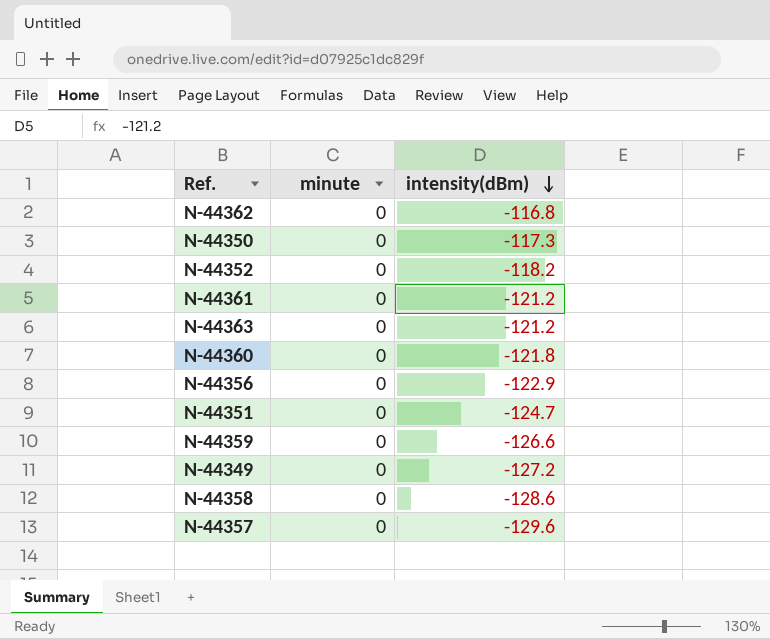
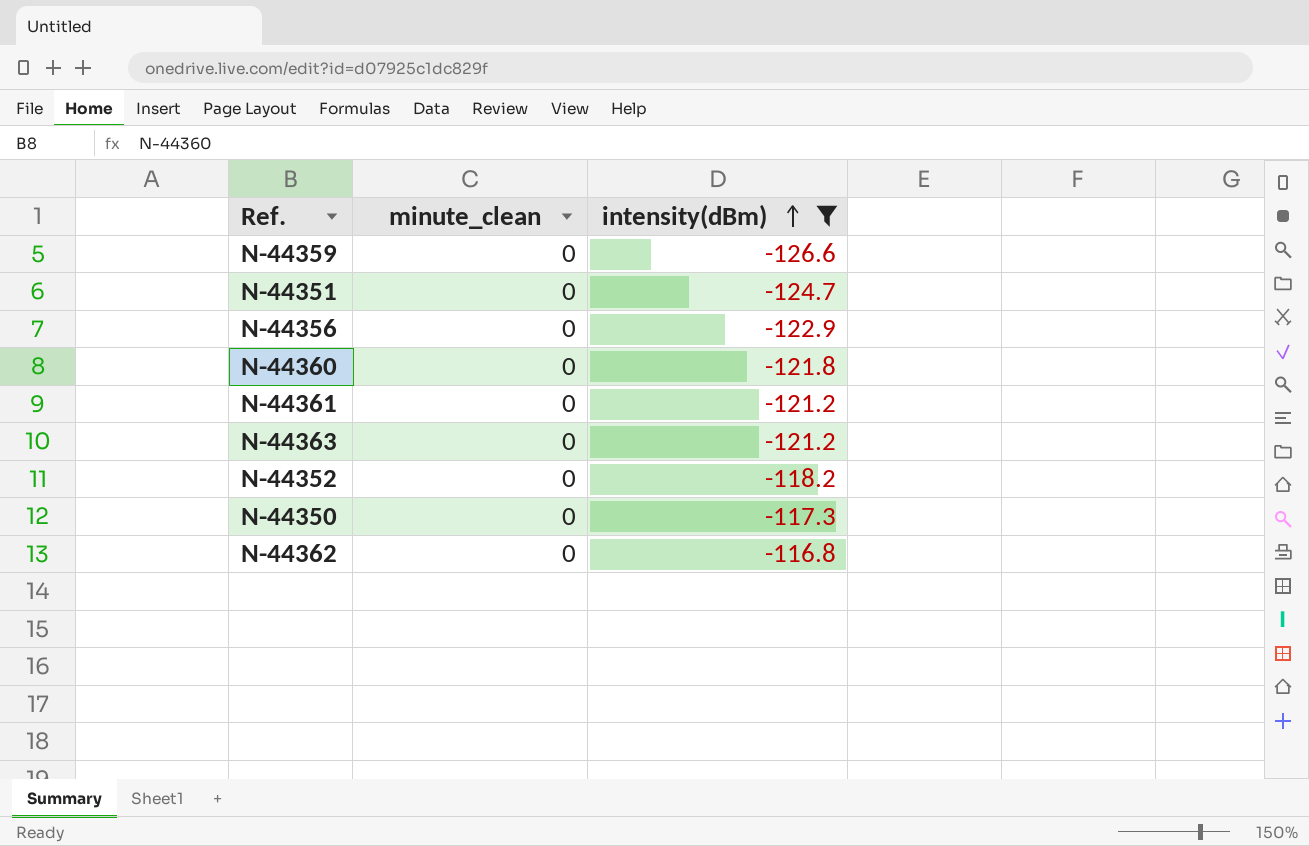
filter: none -> intensity(dBm) >= -126.6
row order: intensity(dBm) descending -> intensity(dBm) ascending
column name: minute -> minute_clean

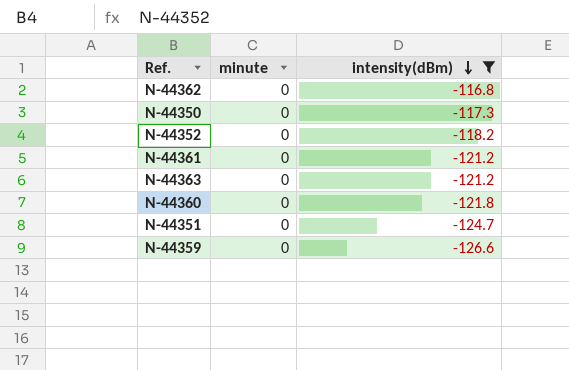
row order: intensity(dBm) ascending -> intensity(dBm) descending
column name: minute_clean -> minute
row N-44356: 0 | -122.9 -> none

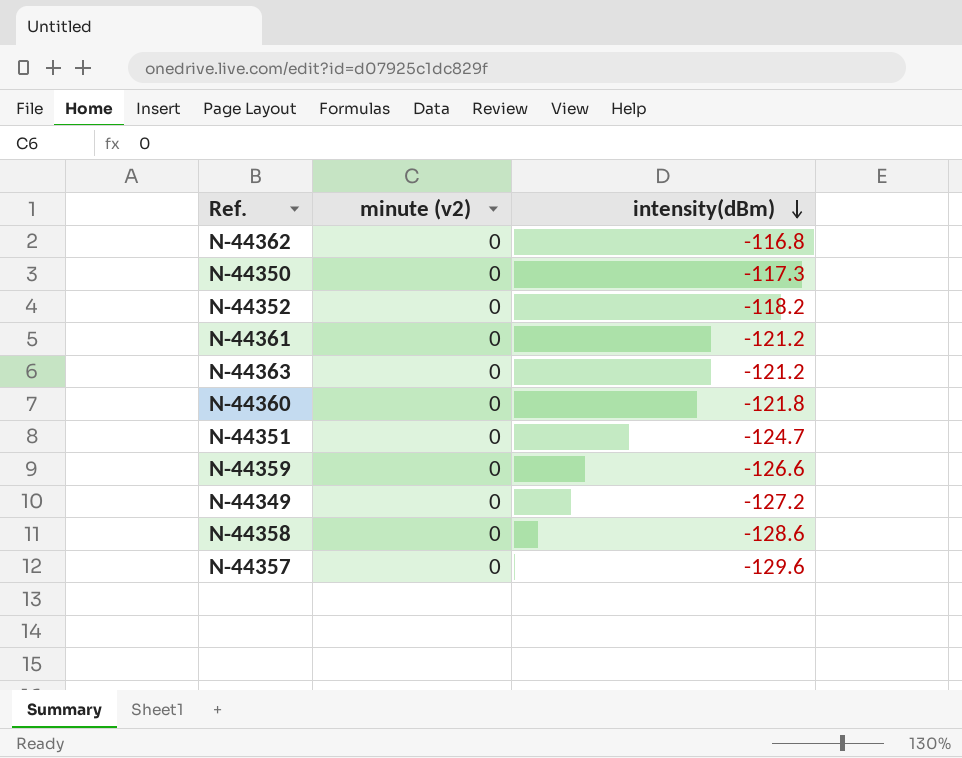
filter: intensity(dBm) >= -126.6 -> none
column name: minute -> minute (v2)

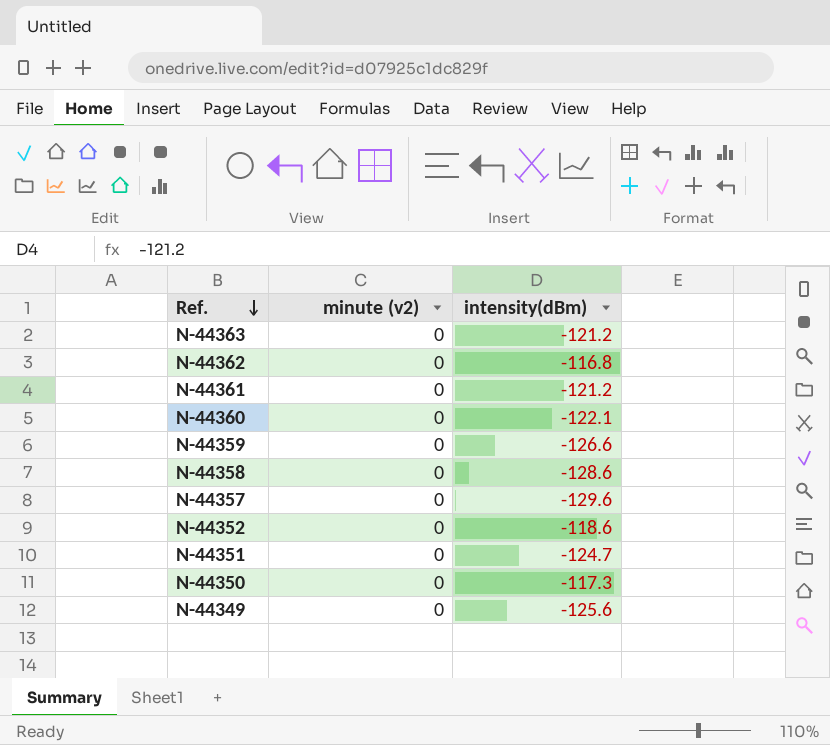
row order: intensity(dBm) descending -> Ref. descending
N-44360 | intensity(dBm): -121.8 -> -122.1
N-44352 | intensity(dBm): -118.2 -> -118.6
N-44349 | intensity(dBm): -127.2 -> -125.6

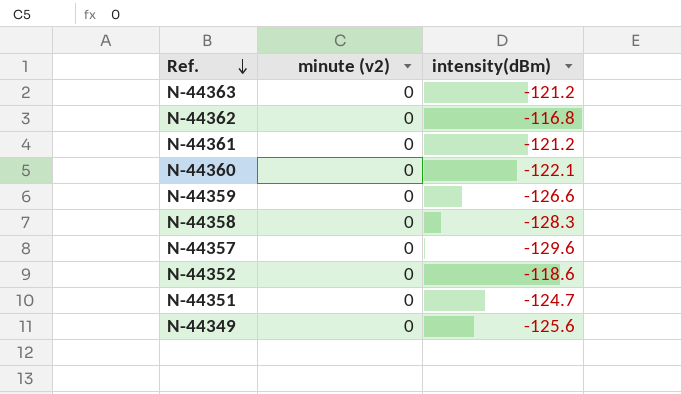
row N-44350: 0 | -117.3 -> none
N-44358 | intensity(dBm): -128.6 -> -128.3

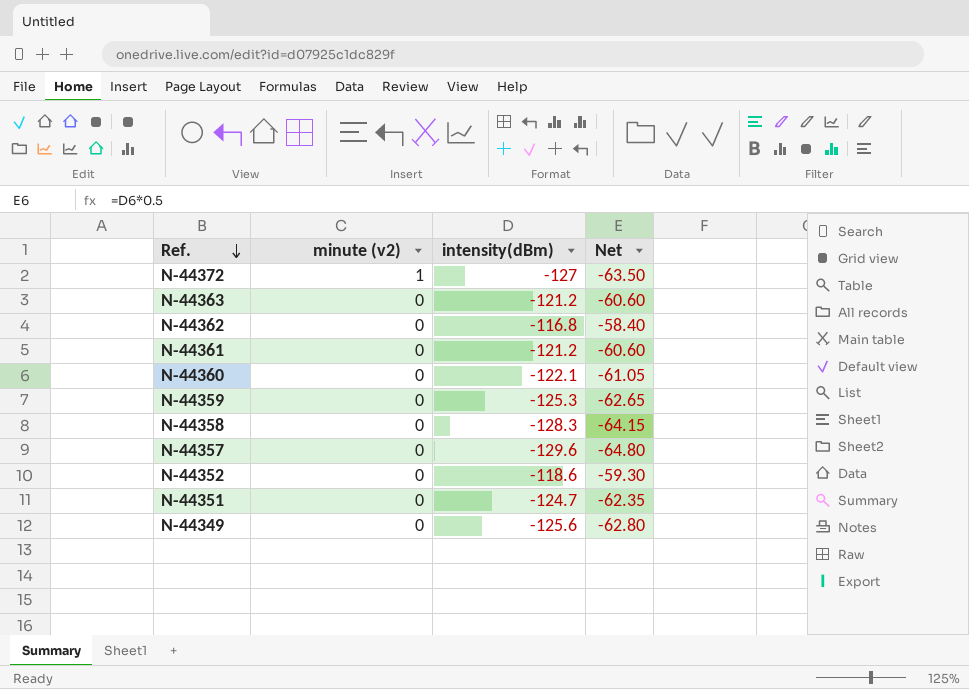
column Net | formula: none -> [intensity(dBm)] * 0.5
row N-44372: none -> 1 | -127 | -63.50
N-44359 | intensity(dBm): -126.6 -> -125.3

